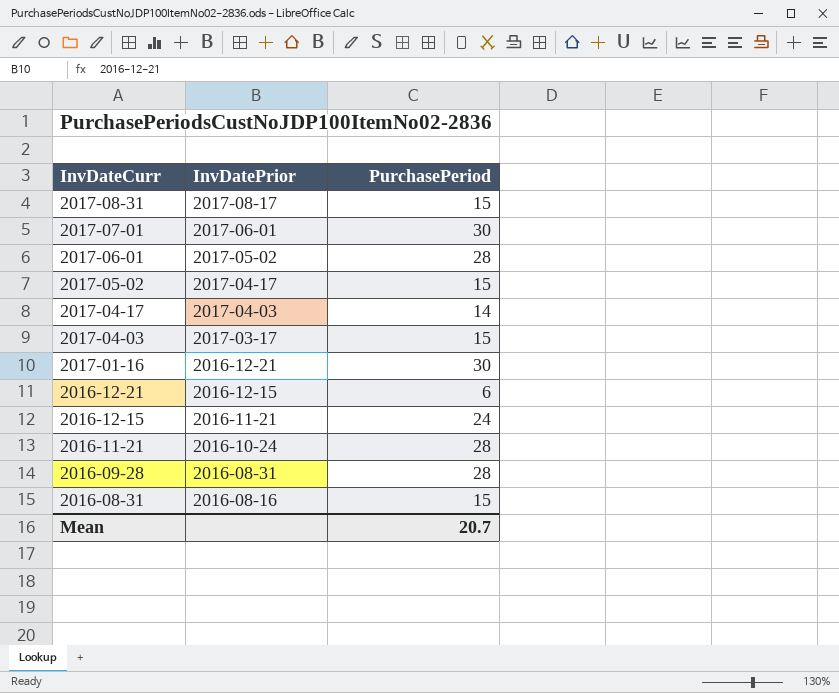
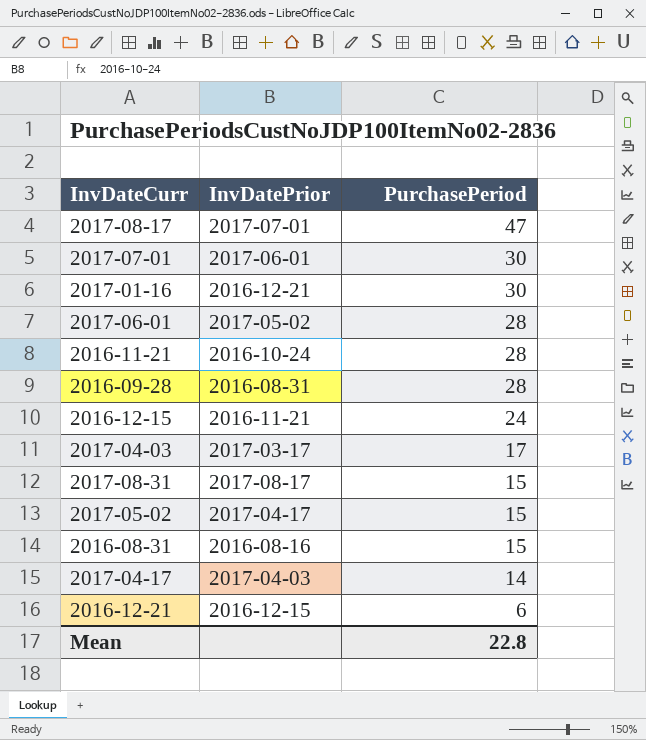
row order: InvDateCurr descending -> PurchasePeriod descending
row 2017-08-17: none -> 2017-07-01 | 47
2017-04-03 | PurchasePeriod: 15 -> 17
Mean | PurchasePeriod: 20.7 -> 22.8

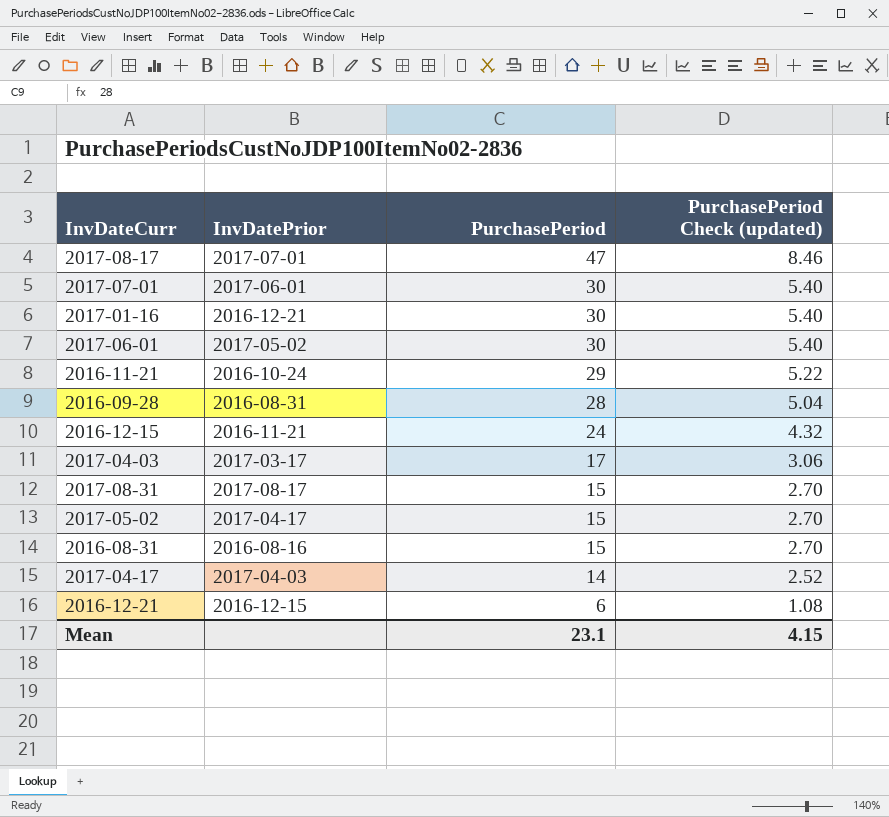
column PurchasePeriod Check (updated) | formula: none -> [PurchasePeriod] * 0.18
2017-06-01 | PurchasePeriod: 28 -> 30
2016-11-21 | PurchasePeriod: 28 -> 29
Mean | PurchasePeriod: 22.8 -> 23.1

